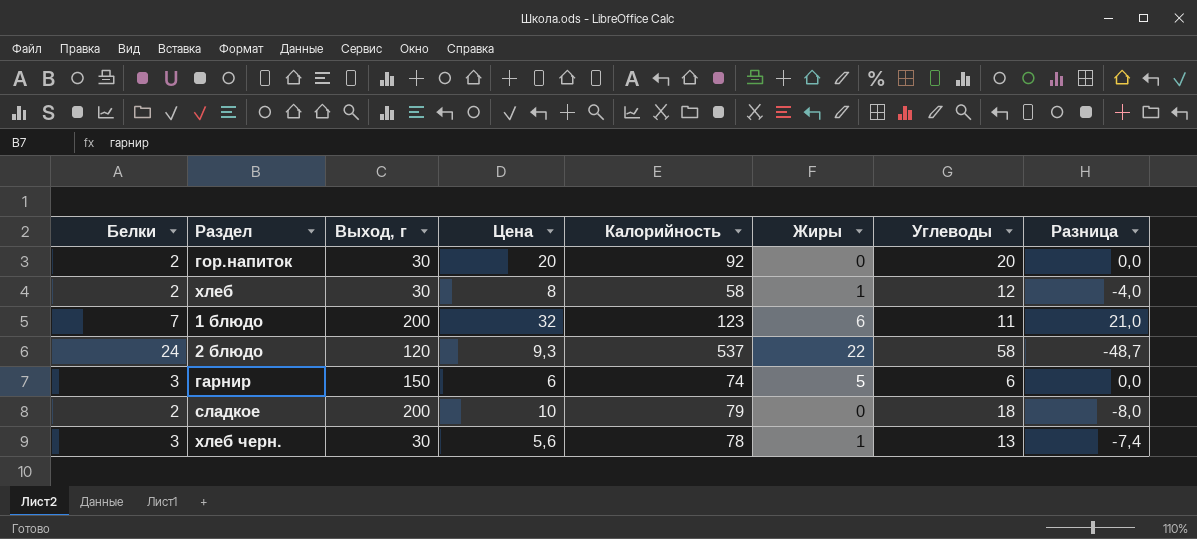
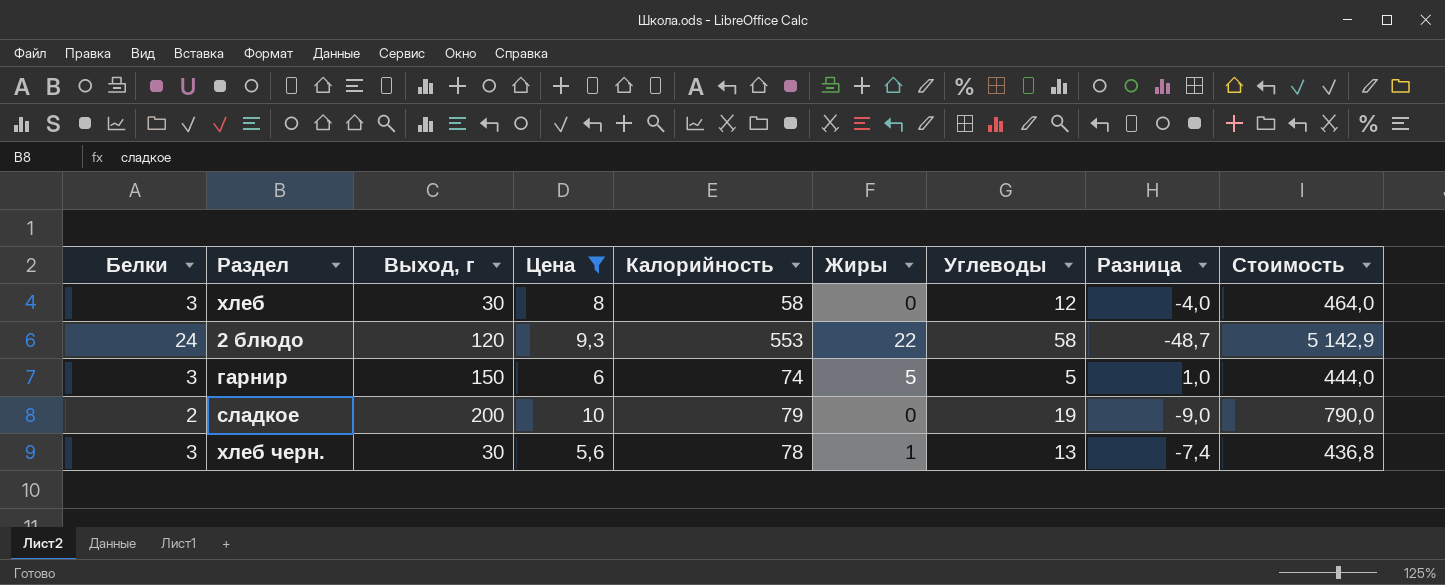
filter: none -> Цена <= 10
column Стоимость | formula: none -> [Цена] * [Калорийность]
хлеб | Белки: 2 -> 3
хлеб | Жиры: 1 -> 0
2 блюдо | Калорийность: 537 -> 553
гарнир | Углеводы: 6 -> 5
гарнир | Разница: 0,0 -> 1,0
сладкое | Углеводы: 18 -> 19
сладкое | Разница: -8,0 -> -9,0

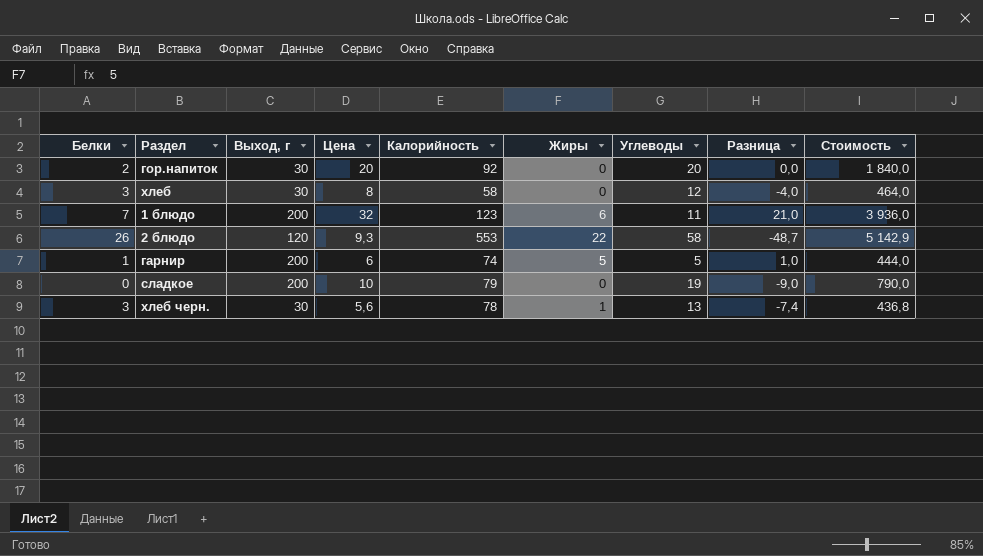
filter: Цена <= 10 -> none
2 блюдо | Белки: 24 -> 26
гарнир | Белки: 3 -> 1
гарнир | Выход, г: 150 -> 200
сладкое | Белки: 2 -> 0

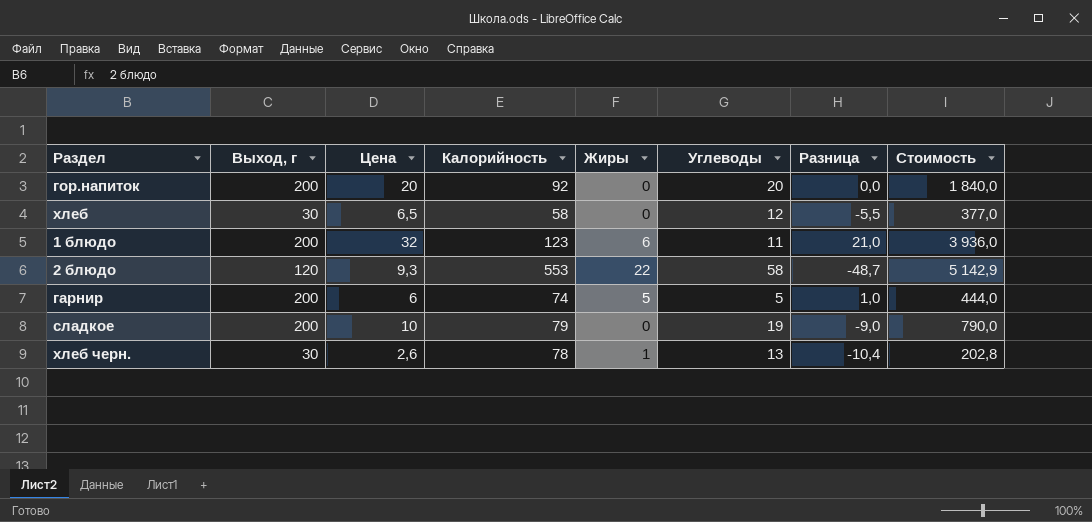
column Белки | position: 1 -> none
гор.напиток | Выход, г: 30 -> 200
хлеб | Цена: 8 -> 6,5
хлеб | Разница: -4,0 -> -5,5
хлеб | Стоимость: 464,0 -> 377,0
хлеб черн. | Цена: 5,6 -> 2,6
хлеб черн. | Разница: -7,4 -> -10,4
хлеб черн. | Стоимость: 436,8 -> 202,8

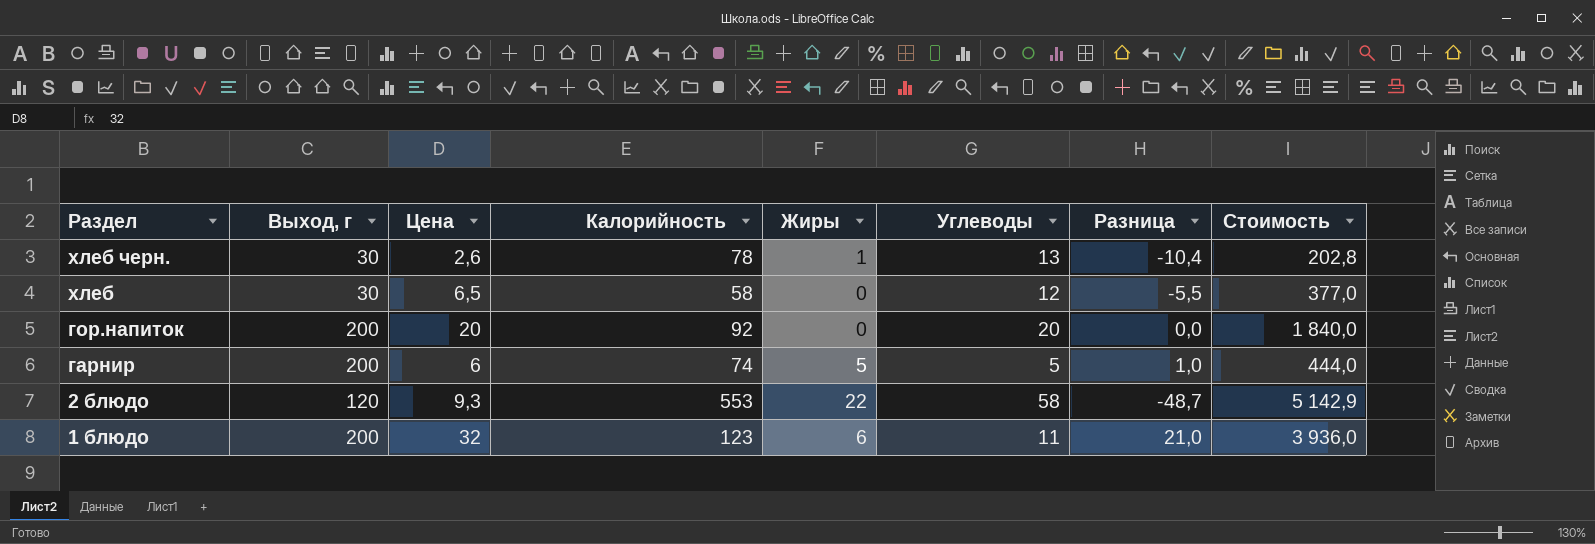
row order: none -> Раздел descending
row сладкое: 200 | 10 | 79 | 0 | 19 | -9,0 | 790,0 -> none

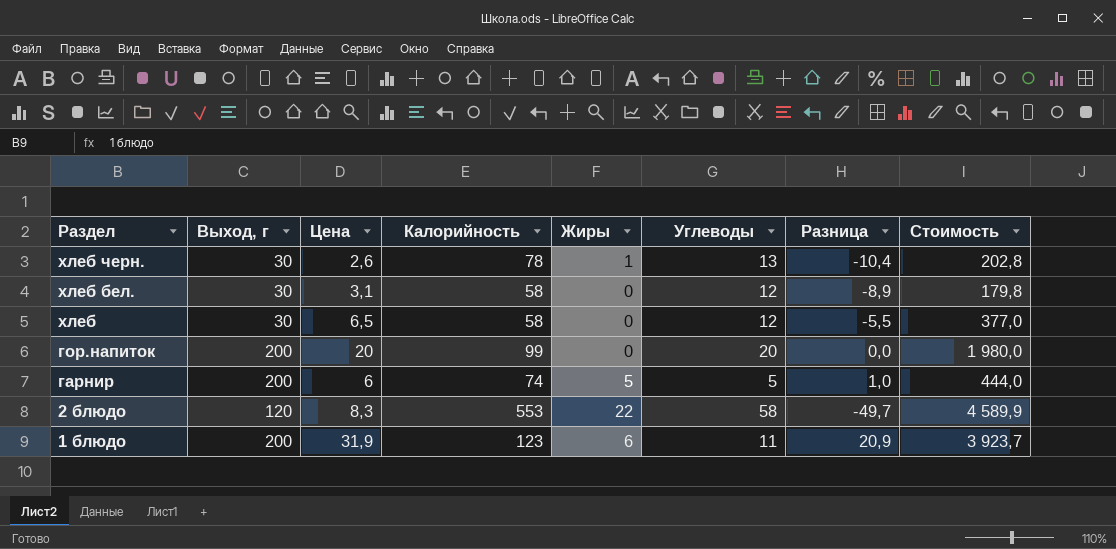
row хлеб бел.: none -> 30 | 3,1 | 58 | 0 | 12 | -8,9 | 179,8
гор.напиток | Калорийность: 92 -> 99
гор.напиток | Стоимость: 1 840,0 -> 1 980,0
2 блюдо | Цена: 9,3 -> 8,3
2 блюдо | Разница: -48,7 -> -49,7
2 блюдо | Стоимость: 5 142,9 -> 4 589,9
1 блюдо | Цена: 32 -> 31,9
1 блюдо | Разница: 21,0 -> 20,9
1 блюдо | Стоимость: 3 936,0 -> 3 923,7

